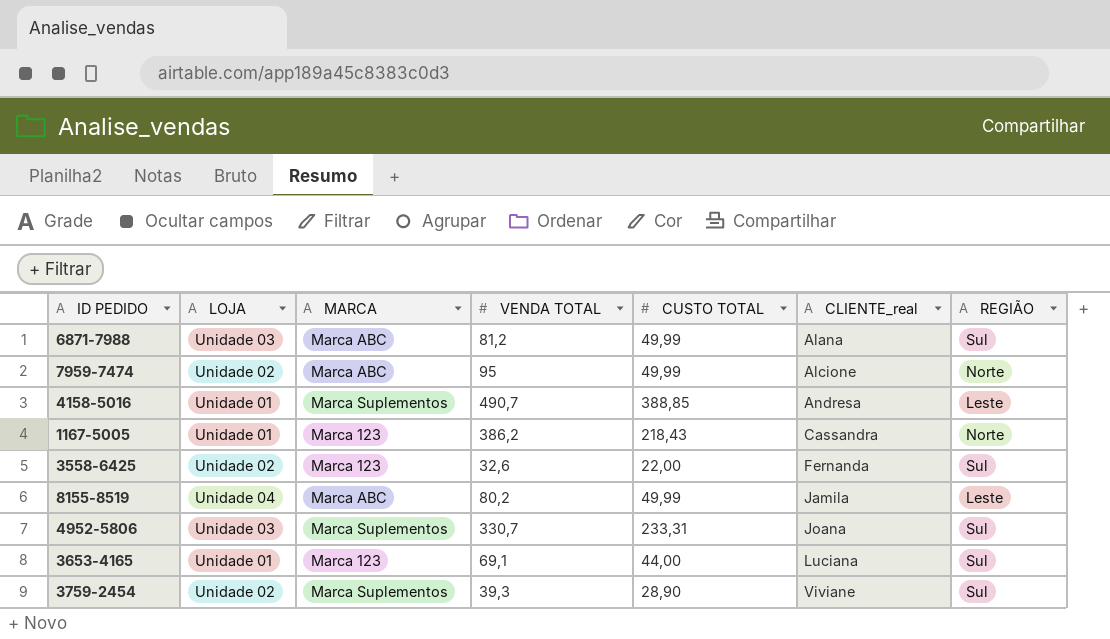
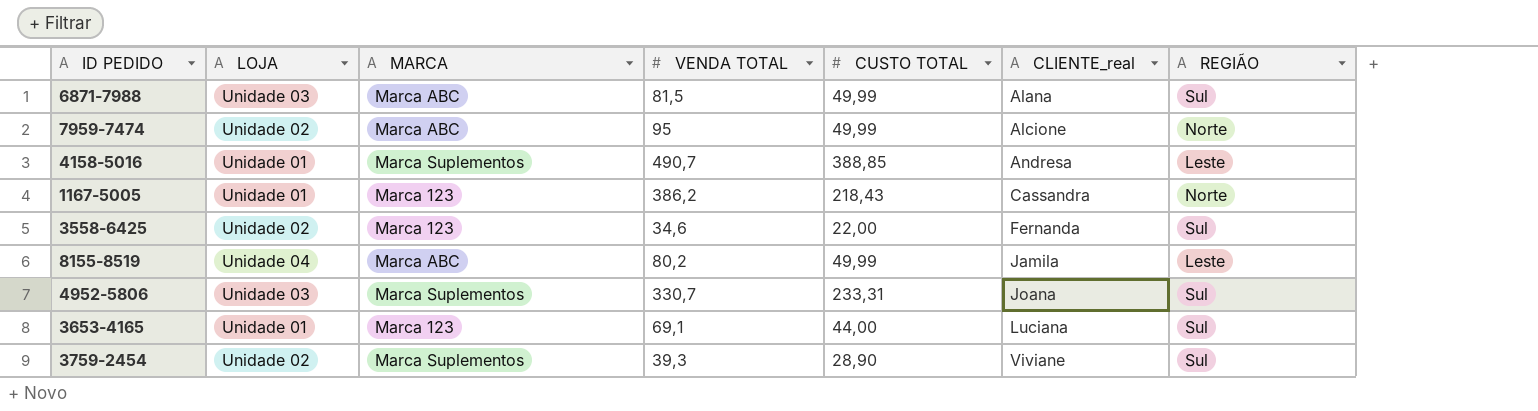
6871-7988 | VENDA TOTAL: 81,2 -> 81,5
3558-6425 | VENDA TOTAL: 32,6 -> 34,6

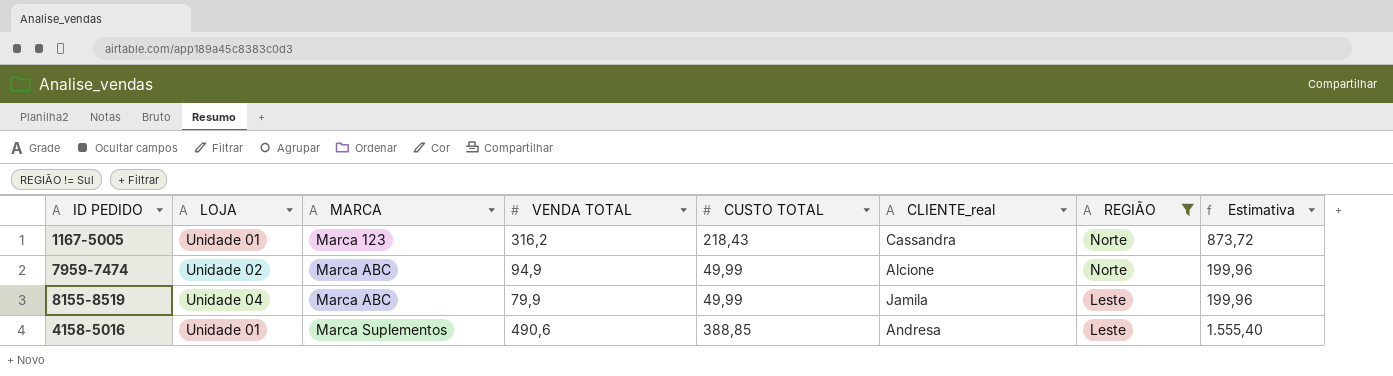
filter: none -> REGIÃO != Sul
row order: CLIENTE_real ascending -> MARCA ascending
column Estimativa | formula: none -> [CUSTO TOTAL] * 4
1167-5005 | VENDA TOTAL: 386,2 -> 316,2
7959-7474 | VENDA TOTAL: 95 -> 94,9
8155-8519 | VENDA TOTAL: 80,2 -> 79,9
4158-5016 | VENDA TOTAL: 490,7 -> 490,6

